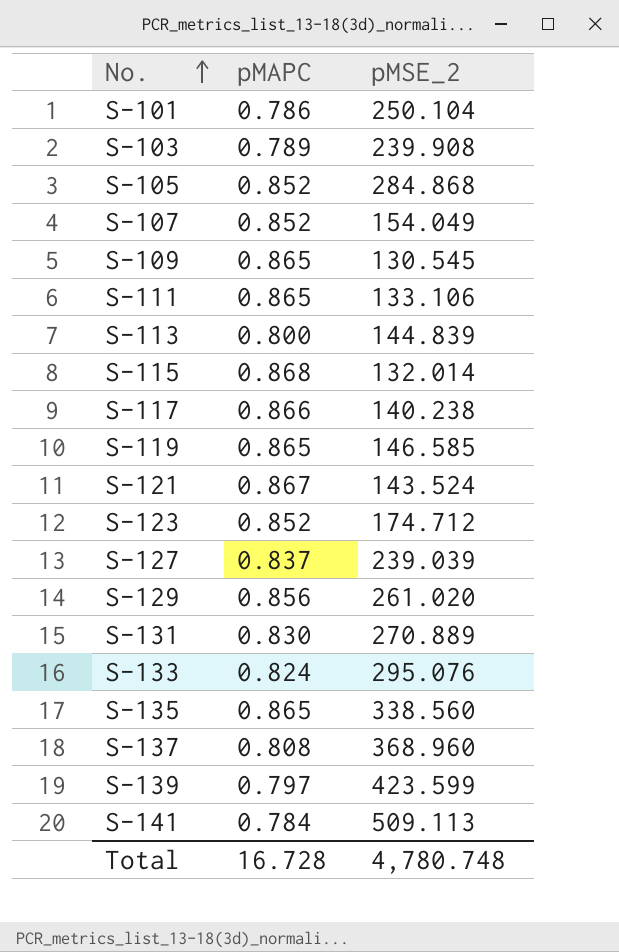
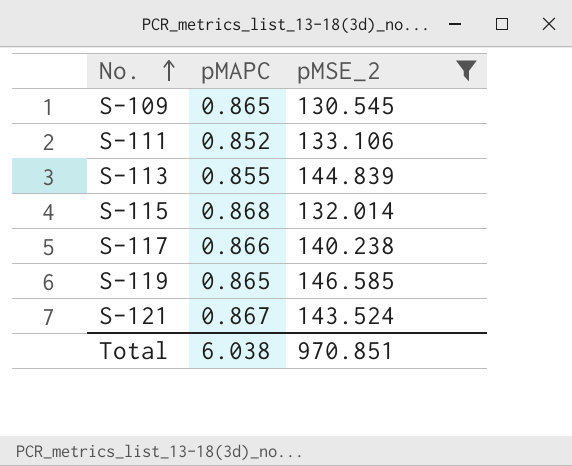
filter: none -> pMSE_2 <= 146.585
S-111 | pMAPC: 0.865 -> 0.852
S-113 | pMAPC: 0.800 -> 0.855
Total | pMAPC: 16.728 -> 6.038
Total | pMSE_2: 4,780.748 -> 970.851

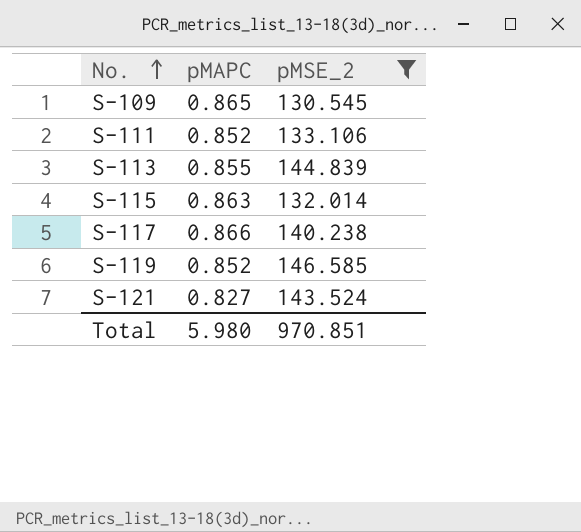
S-115 | pMAPC: 0.868 -> 0.863
S-119 | pMAPC: 0.865 -> 0.852
S-121 | pMAPC: 0.867 -> 0.827
Total | pMAPC: 6.038 -> 5.980

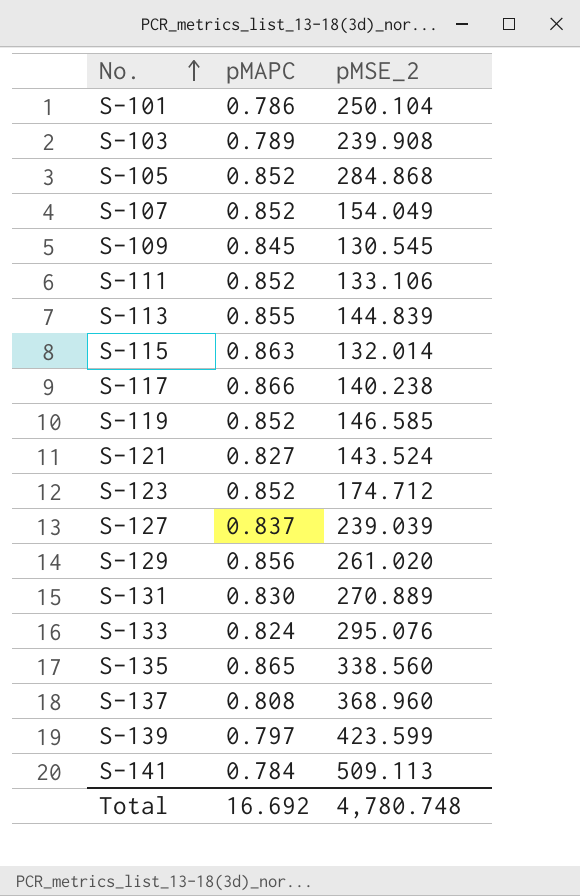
filter: pMSE_2 <= 146.585 -> none
S-109 | pMAPC: 0.865 -> 0.845
Total | pMAPC: 5.980 -> 16.692
Total | pMSE_2: 970.851 -> 4,780.748

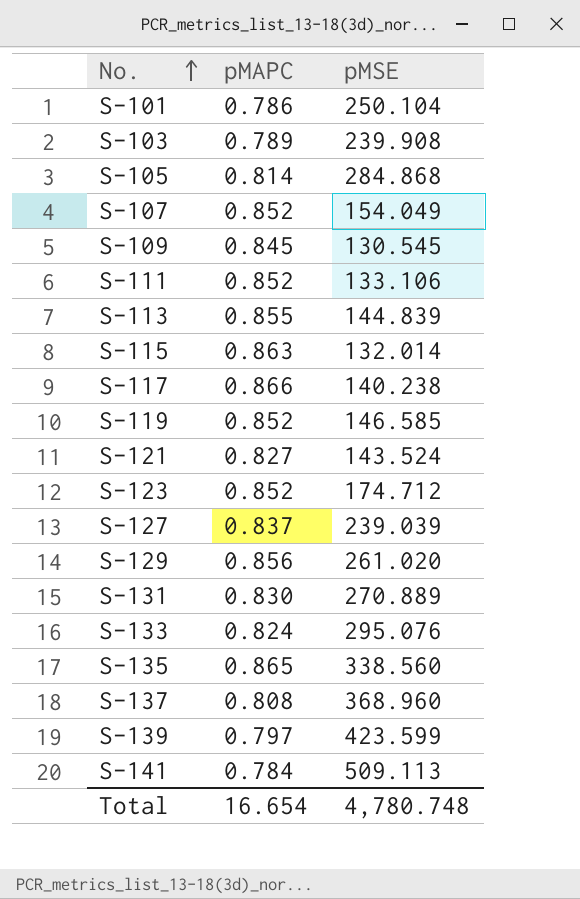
column name: pMSE_2 -> pMSE
S-105 | pMAPC: 0.852 -> 0.814
Total | pMAPC: 16.692 -> 16.654

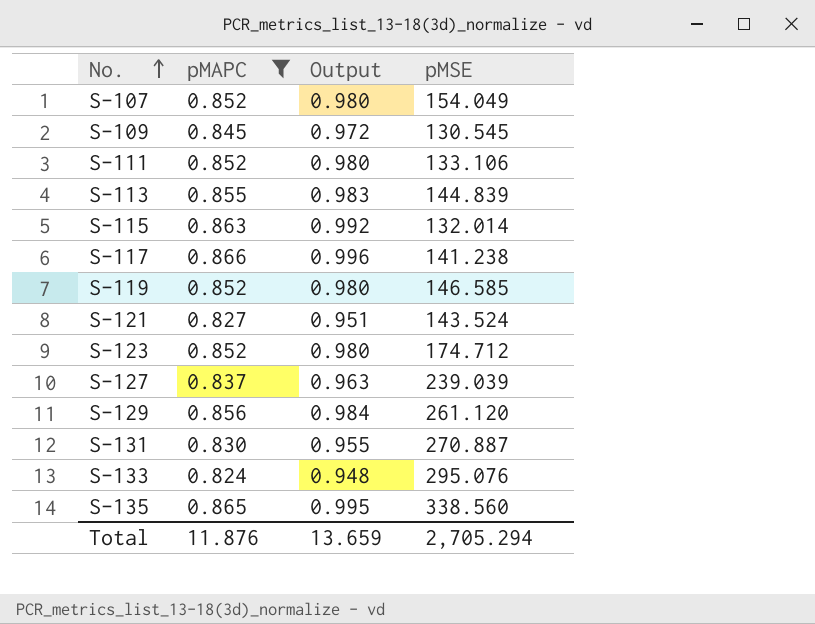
filter: none -> pMAPC >= 0.824
column Output | formula: none -> [pMAPC] * 1.15
S-117 | pMSE: 140.238 -> 141.238
S-129 | pMSE: 261.020 -> 261.120
S-131 | pMSE: 270.889 -> 270.887
Total | pMAPC: 16.654 -> 11.876
Total | pMSE: 4,780.748 -> 2,705.294

